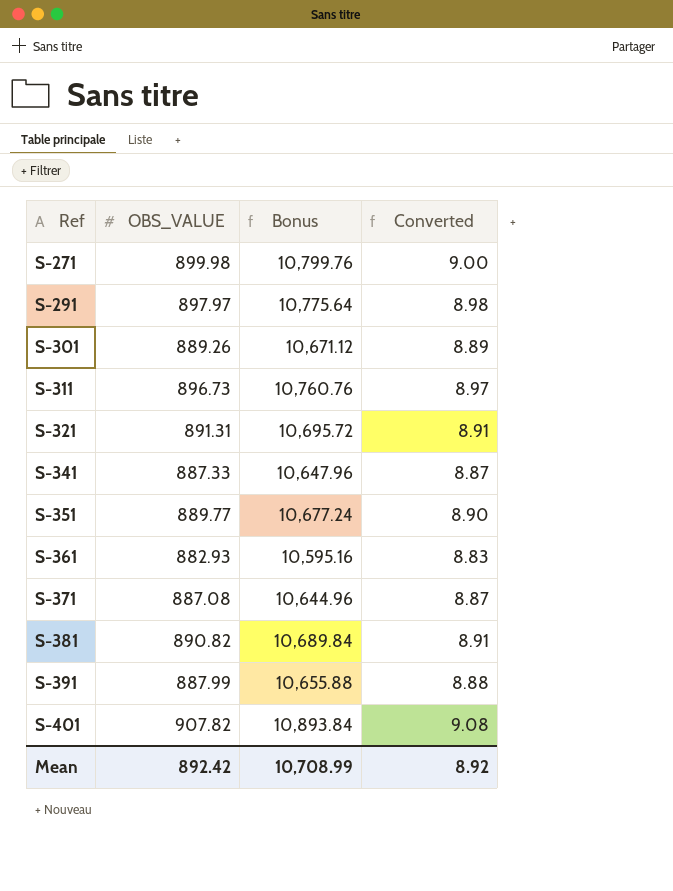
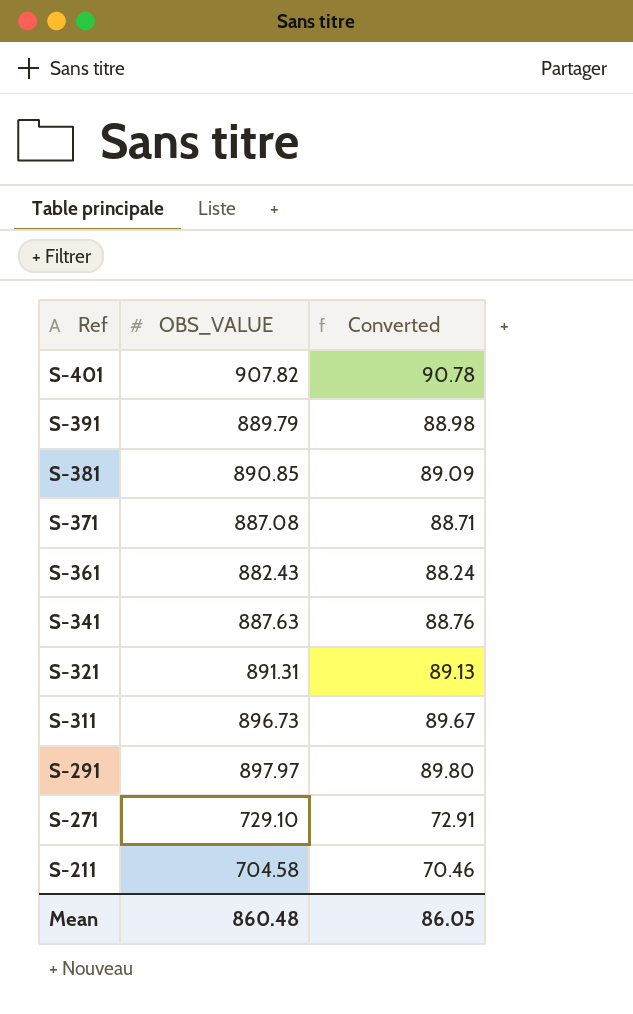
row order: Ref ascending -> Ref descending
column Bonus | formula: [OBS_VALUE] * 12 -> none
column Converted | formula: [OBS_VALUE] * 0.01 -> [OBS_VALUE] * 0.1
row S-301: 889.26 | 10,671.12 | 8.89 -> none
row S-351: 889.77 | 10,677.24 | 8.90 -> none
S-391 | OBS_VALUE: 887.99 -> 889.79
S-381 | OBS_VALUE: 890.82 -> 890.85
S-361 | OBS_VALUE: 882.93 -> 882.43
S-341 | OBS_VALUE: 887.33 -> 887.63
S-271 | OBS_VALUE: 899.98 -> 729.10
row S-211: none -> 704.58 | 70.46
Mean | OBS_VALUE: 892.42 -> 860.48
Mean | Converted: 8.92 -> 86.05

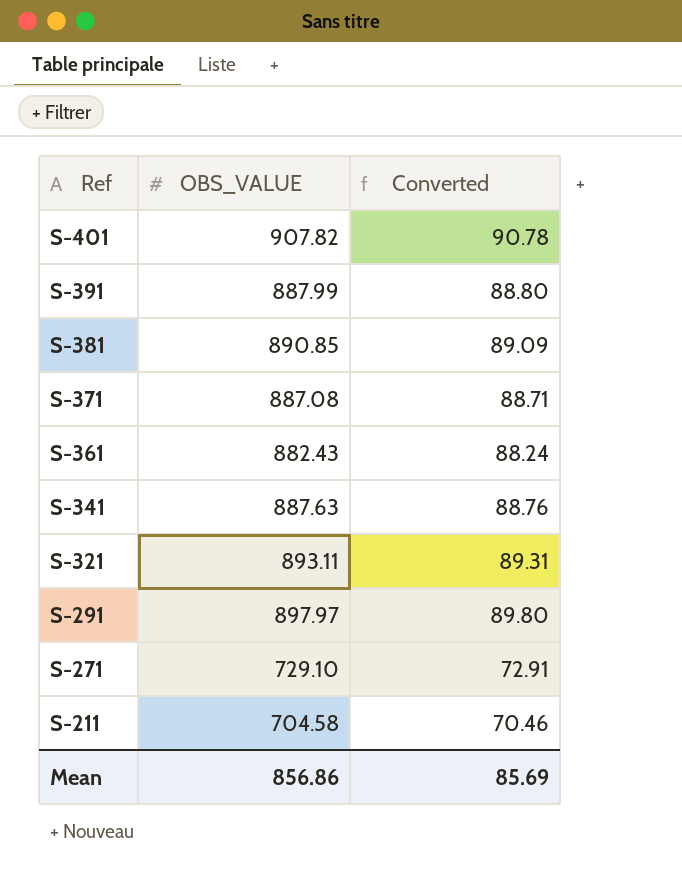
row S-311: 896.73 | 89.67 -> none
S-391 | OBS_VALUE: 889.79 -> 887.99
S-391 | Converted: 88.98 -> 88.80
S-321 | OBS_VALUE: 891.31 -> 893.11
S-321 | Converted: 89.13 -> 89.31
Mean | OBS_VALUE: 860.48 -> 856.86
Mean | Converted: 86.05 -> 85.69

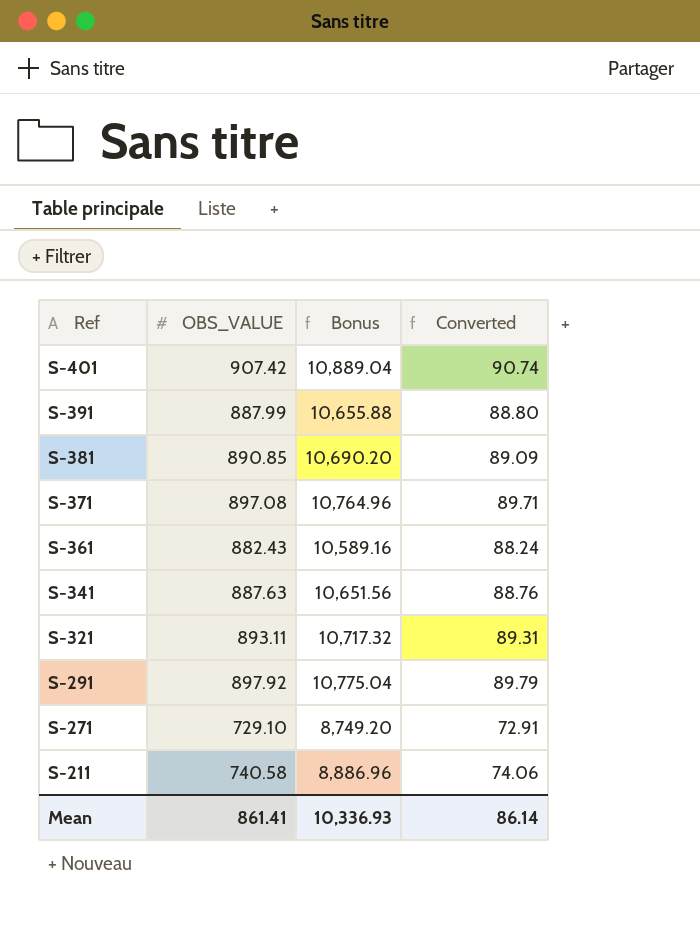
column Bonus | formula: none -> [OBS_VALUE] * 12
S-401 | OBS_VALUE: 907.82 -> 907.42
S-401 | Converted: 90.78 -> 90.74
S-371 | OBS_VALUE: 887.08 -> 897.08
S-371 | Converted: 88.71 -> 89.71
S-291 | OBS_VALUE: 897.97 -> 897.92
S-291 | Converted: 89.80 -> 89.79
S-211 | OBS_VALUE: 704.58 -> 740.58
S-211 | Converted: 70.46 -> 74.06
Mean | OBS_VALUE: 856.86 -> 861.41
Mean | Converted: 85.69 -> 86.14

